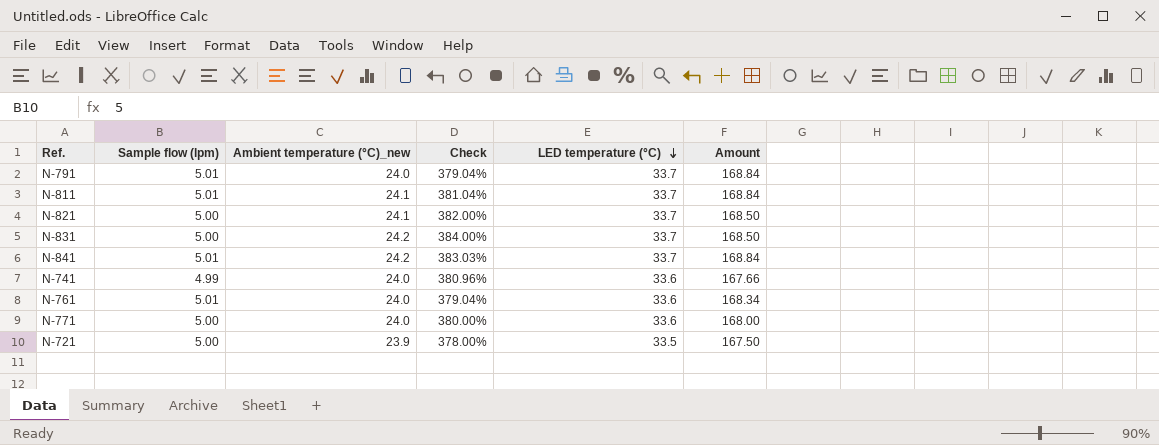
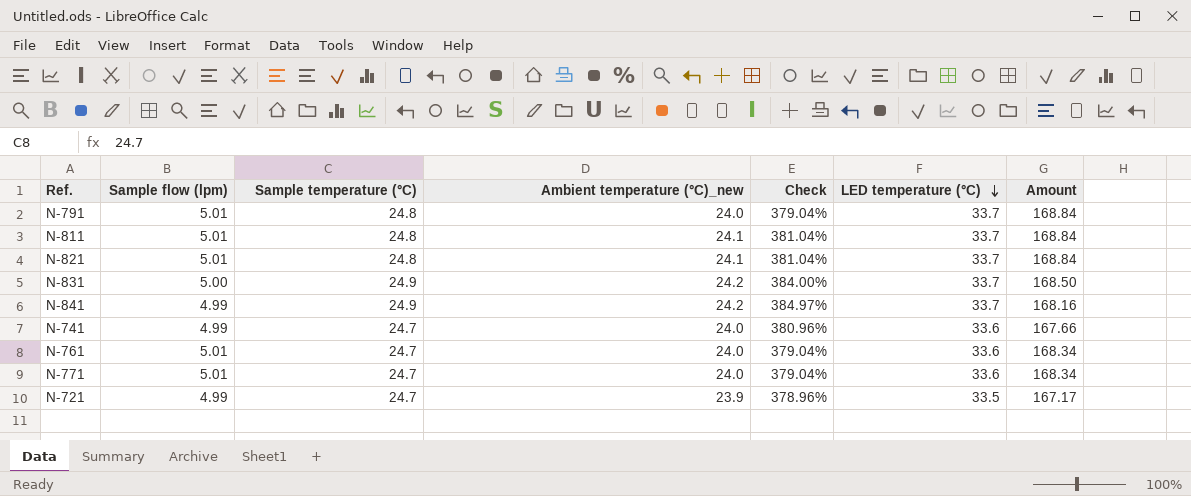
column Sample temperature (°C) | position: none -> 3
N-821 | Sample flow (lpm): 5.00 -> 5.01
N-821 | Check: 382.00% -> 381.04%
N-821 | Amount: 168.50 -> 168.84
N-841 | Sample flow (lpm): 5.01 -> 4.99
N-841 | Check: 383.03% -> 384.97%
N-841 | Amount: 168.84 -> 168.16
N-771 | Sample flow (lpm): 5.00 -> 5.01
N-771 | Check: 380.00% -> 379.04%
N-771 | Amount: 168.00 -> 168.34
N-721 | Sample flow (lpm): 5.00 -> 4.99
N-721 | Check: 378.00% -> 378.96%
N-721 | Amount: 167.50 -> 167.17

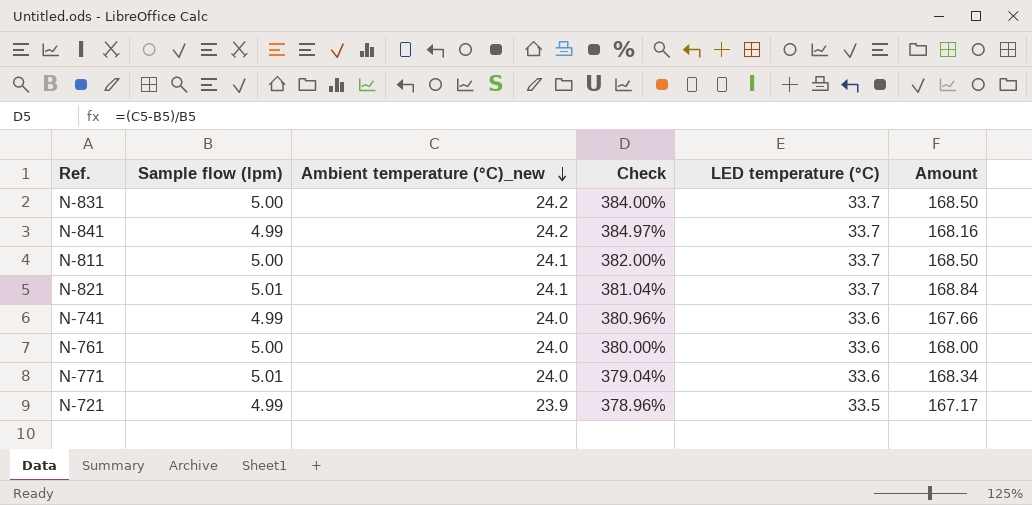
row order: LED temperature (°C) descending -> Ambient temperature (°C)_new descending
column Sample temperature (°C) | position: 3 -> none
row N-791: 5.01 | 24.8 | 24.0 | 379.04% | 33.7 | 168.84 -> none
N-811 | Sample flow (lpm): 5.01 -> 5.00
N-811 | Check: 381.04% -> 382.00%
N-811 | Amount: 168.84 -> 168.50
N-761 | Sample flow (lpm): 5.01 -> 5.00
N-761 | Check: 379.04% -> 380.00%
N-761 | Amount: 168.34 -> 168.00

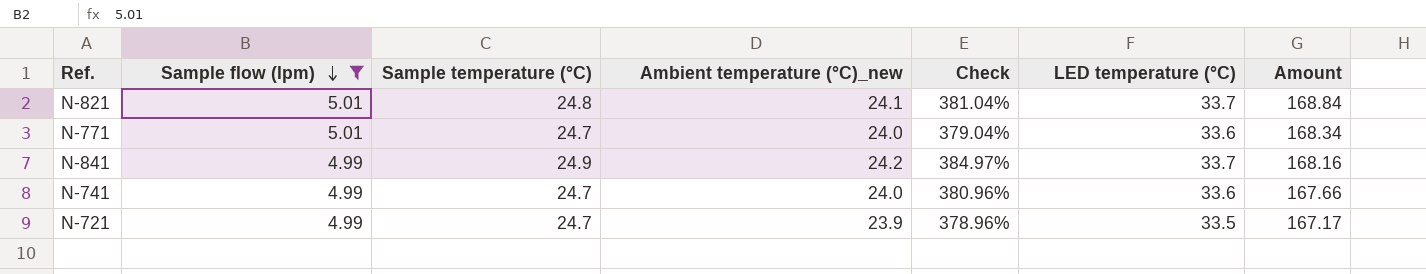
filter: none -> Sample flow (lpm) != 5.00
row order: Ambient temperature (°C)_new descending -> Sample flow (lpm) descending
column Sample temperature (°C) | position: none -> 3

